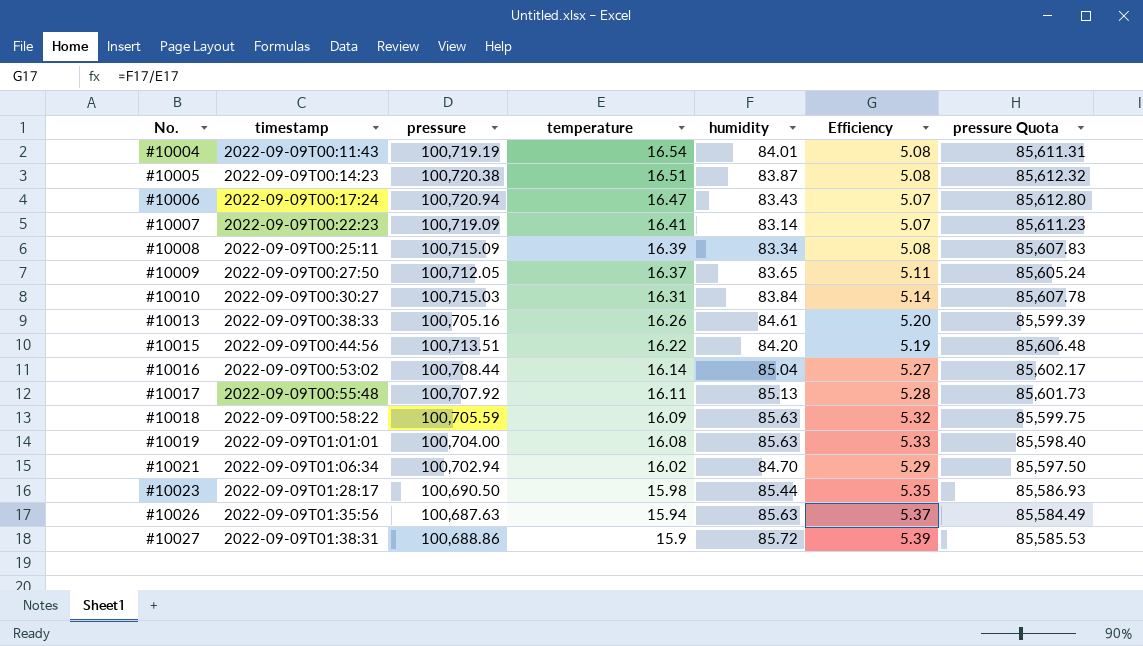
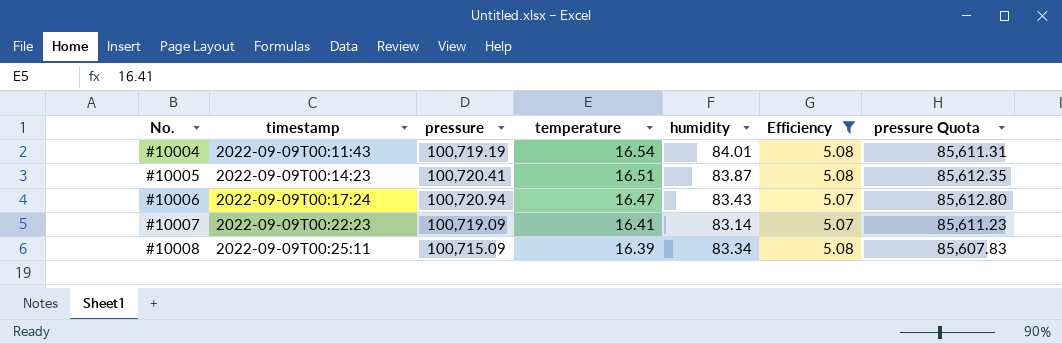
filter: none -> Efficiency <= 5.08
#10005 | pressure: 100,720.38 -> 100,720.41
#10005 | pressure Quota: 85,612.32 -> 85,612.35

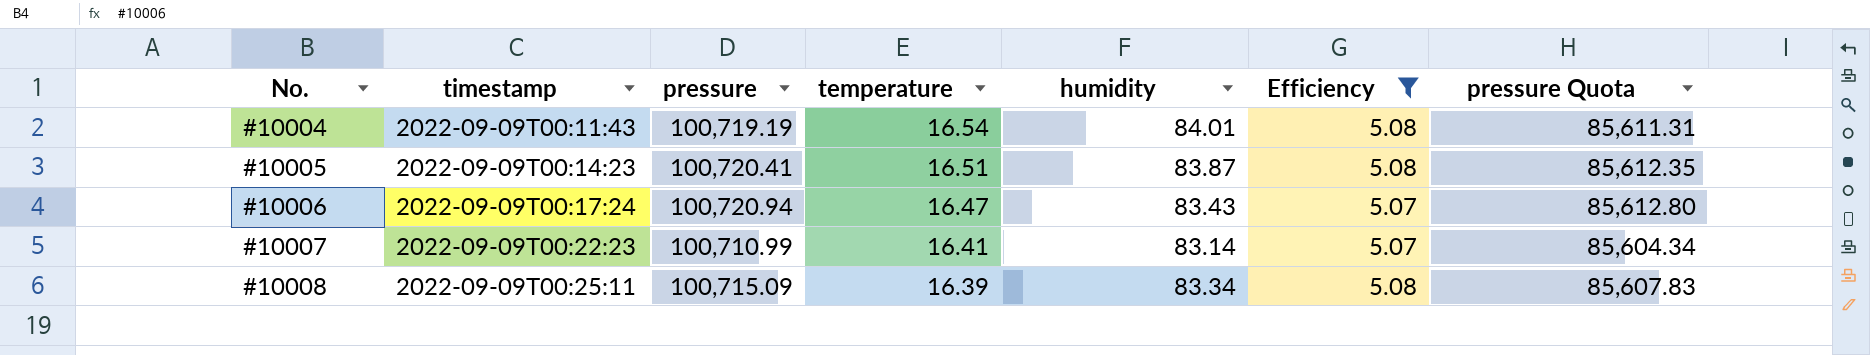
#10007 | pressure: 100,719.09 -> 100,710.99
#10007 | pressure Quota: 85,611.23 -> 85,604.34

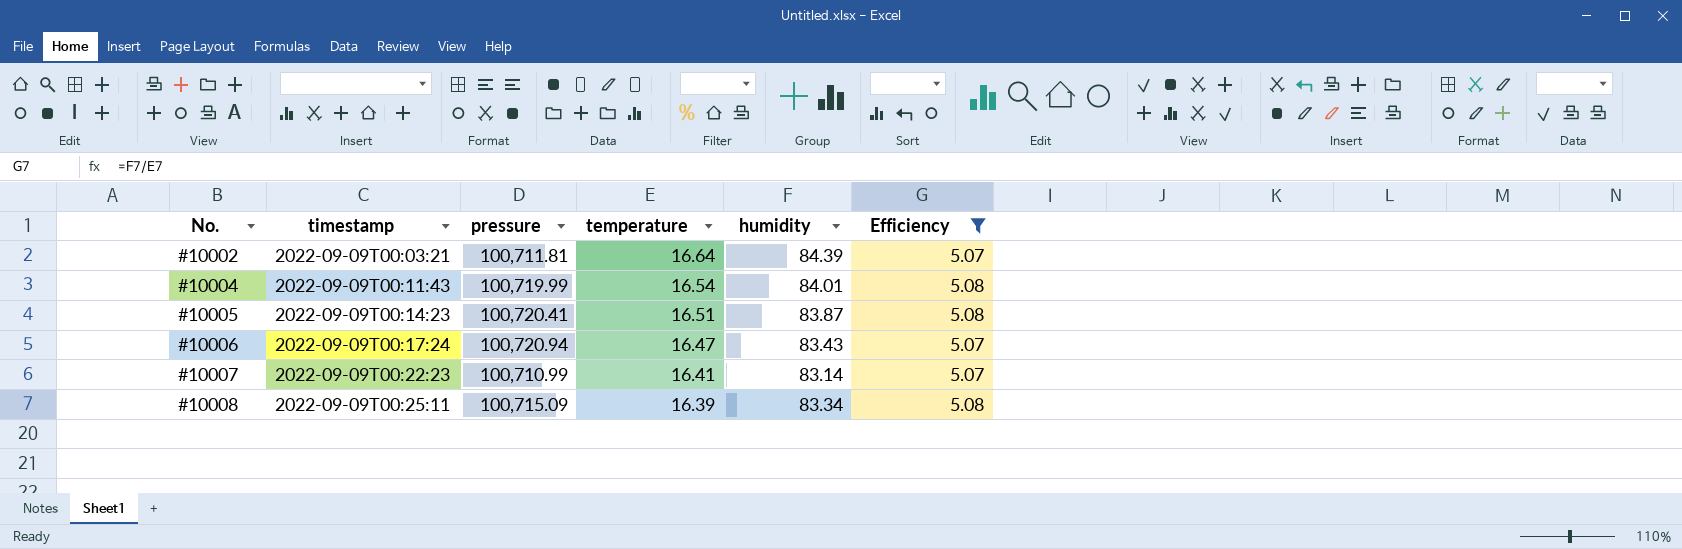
column pressure Quota | formula: [pressure] * 0.85 -> none
row #10002: none -> 2022-09-09T00:03:21 | 100,711.81 | 16.64 | 84.39 | 5.07
#10004 | pressure: 100,719.19 -> 100,719.99

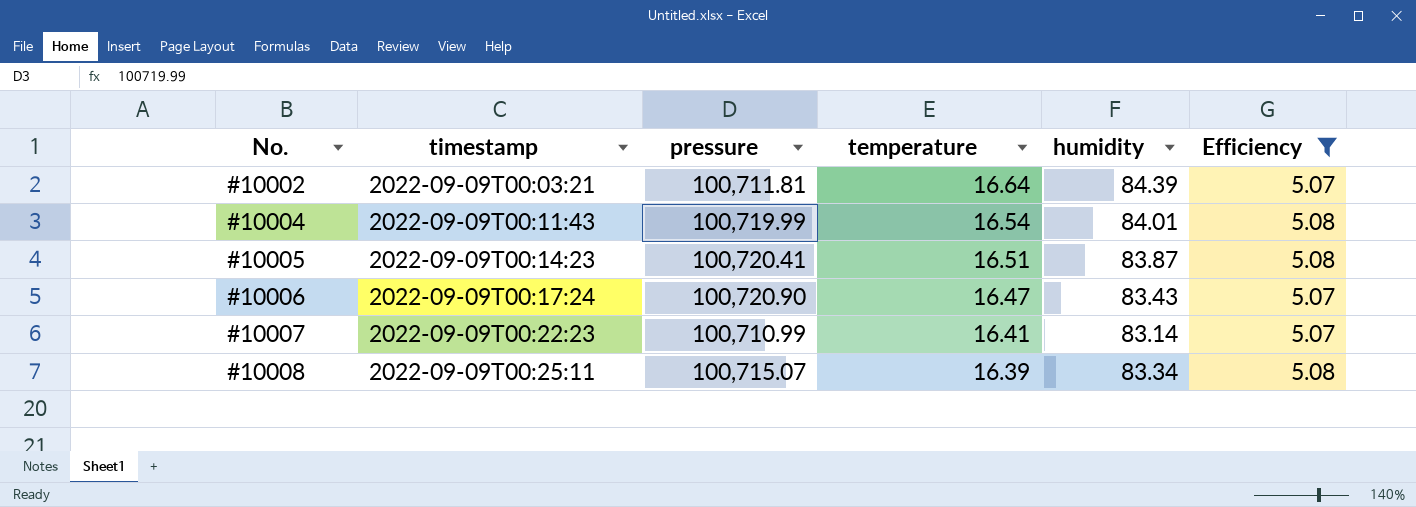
#10006 | pressure: 100,720.94 -> 100,720.90
#10008 | pressure: 100,715.09 -> 100,715.07

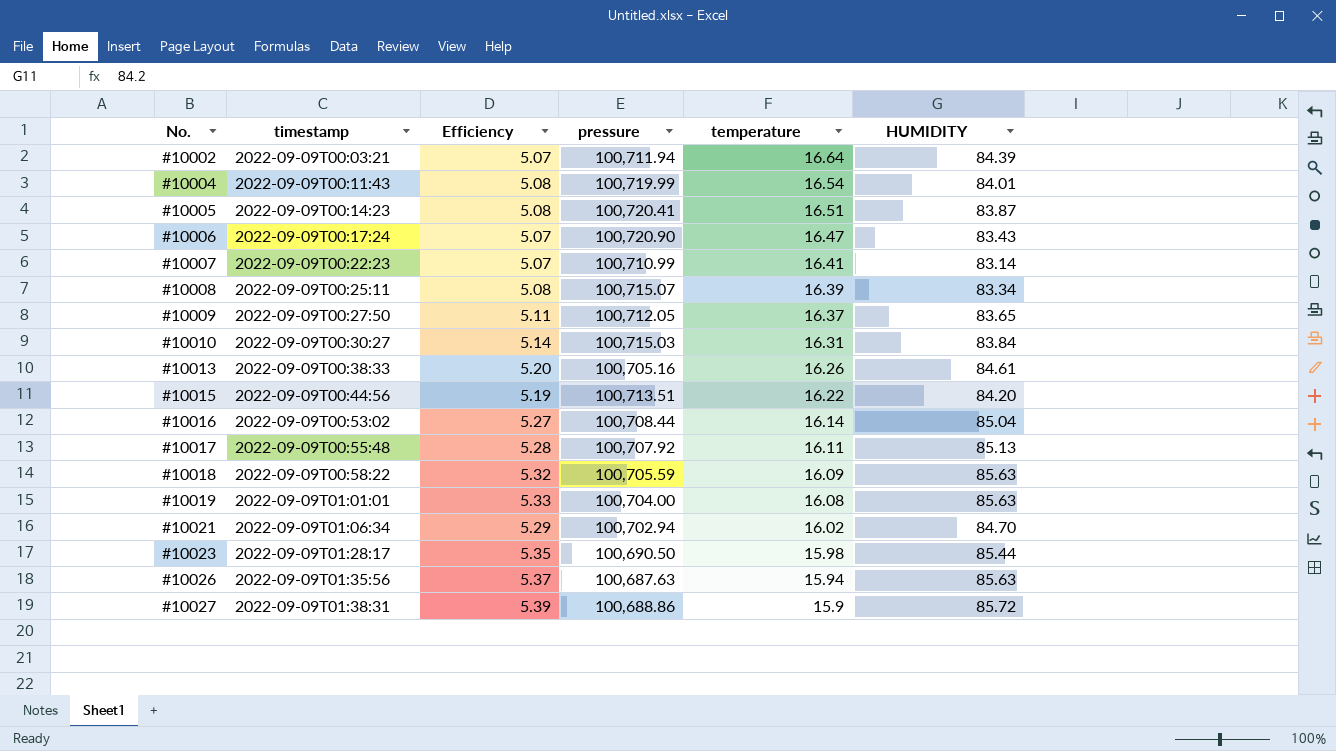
filter: Efficiency <= 5.08 -> none
column Efficiency | position: 6 -> 3
column name: humidity -> HUMIDITY
#10002 | pressure: 100,711.81 -> 100,711.94

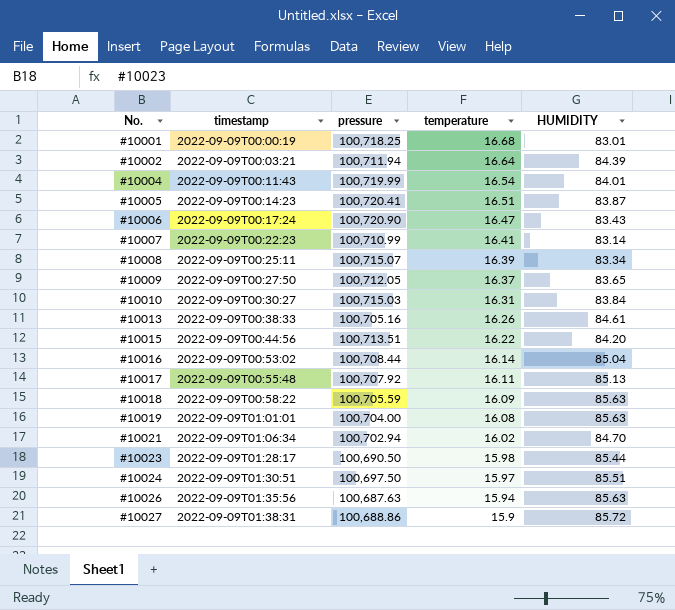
column Efficiency | formula: [HUMIDITY] / [temperature] -> none
row #10001: none -> 2022-09-09T00:00:19 | 100,718.25 | 16.68 | 83.01
row #10024: none -> 2022-09-09T01:30:51 | 100,697.50 | 15.97 | 85.51

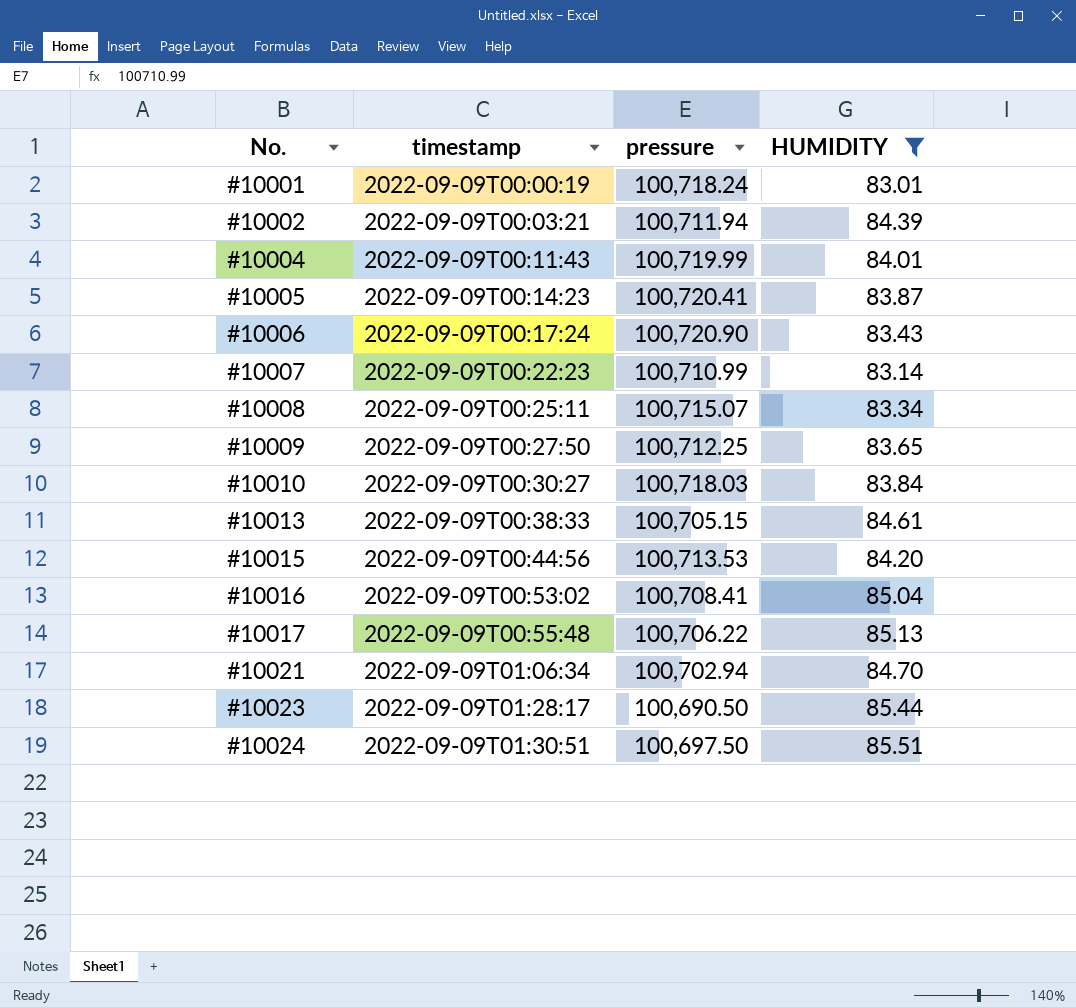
filter: none -> HUMIDITY <= 85.51
column temperature | position: 4 -> none
#10001 | pressure: 100,718.25 -> 100,718.24
#10009 | pressure: 100,712.05 -> 100,712.25
#10010 | pressure: 100,715.03 -> 100,718.03
#10013 | pressure: 100,705.16 -> 100,705.15
#10015 | pressure: 100,713.51 -> 100,713.53
#10016 | pressure: 100,708.44 -> 100,708.41
#10017 | pressure: 100,707.92 -> 100,706.22

